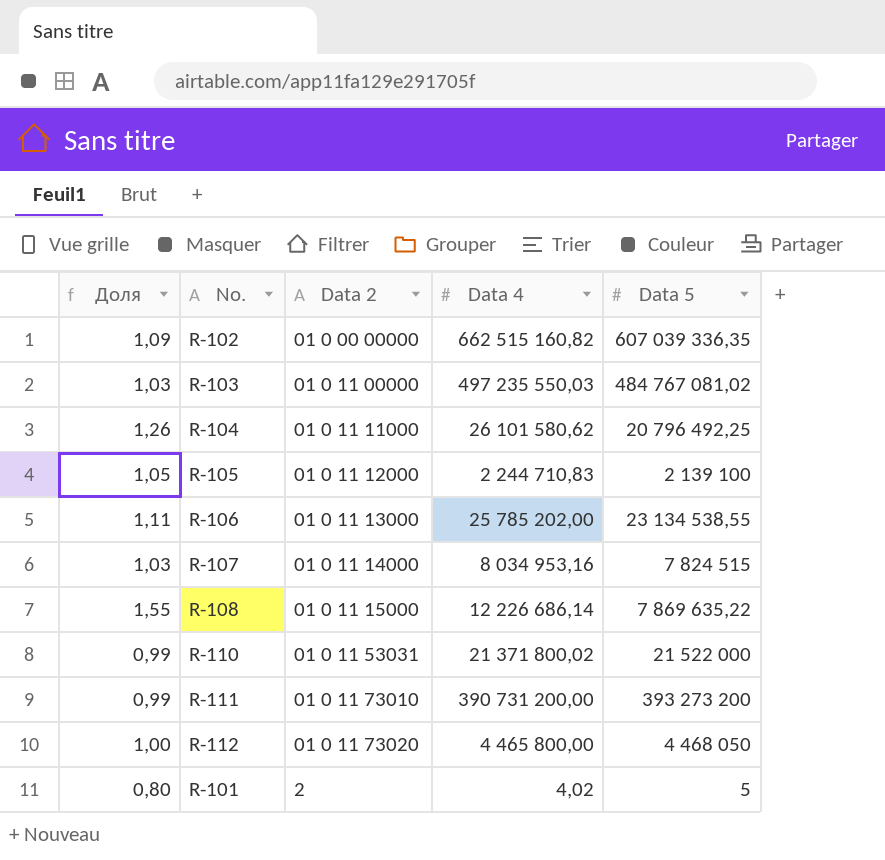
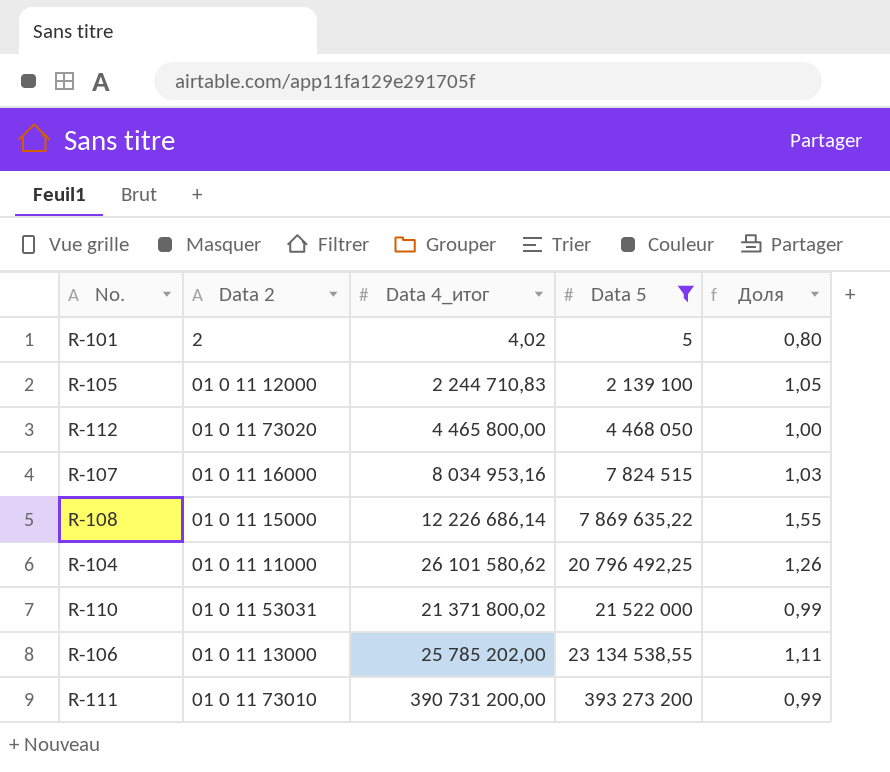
filter: none -> Data 5 <= 393 273 200
row order: Data 2 ascending -> Data 5 ascending
column name: Data 4 -> Data 4_итог
column Доля | position: 1 -> 5
R-107 | Data 2: 01 0 11 14000 -> 01 0 11 16000

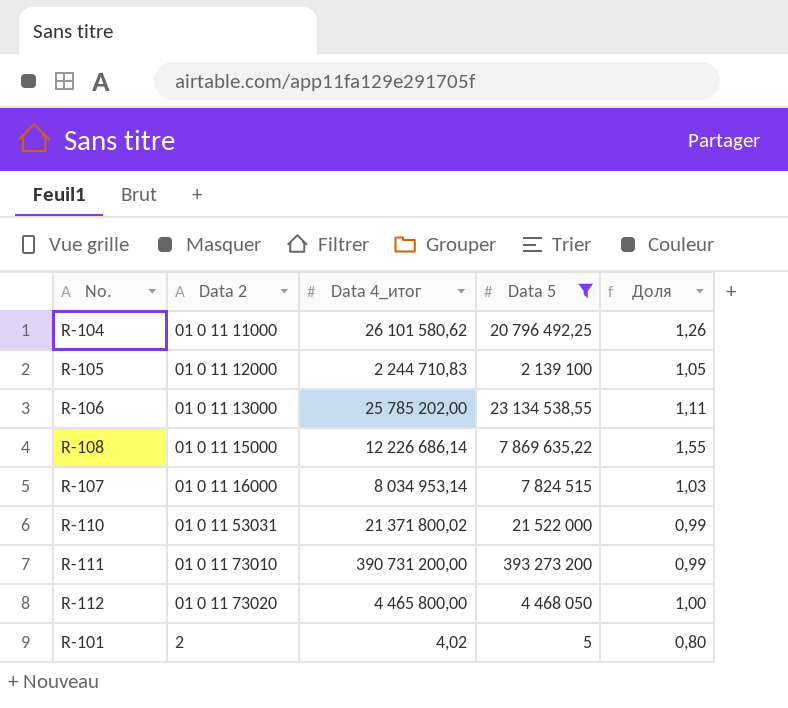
row order: Data 5 ascending -> Data 2 ascending
R-107 | Data 4_итог: 8 034 953,16 -> 8 034 953,14

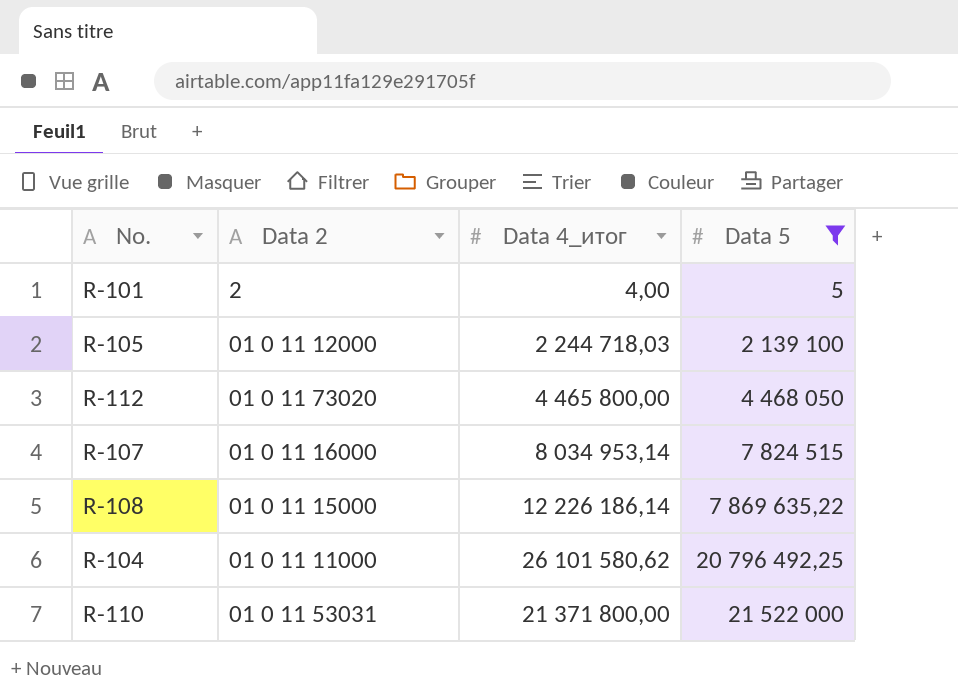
row order: Data 2 ascending -> Data 5 ascending
column Доля | formula: [Data 4_итог] / [Data 5] -> none
row R-106: 01 0 11 13000 | 25 785 202,00 | 23 134 538,55 | 1,11 -> none
row R-111: 01 0 11 73010 | 390 731 200,00 | 393 273 200 | 0,99 -> none
R-101 | Data 4_итог: 4,02 -> 4,00
R-105 | Data 4_итог: 2 244 710,83 -> 2 244 718,03
R-108 | Data 4_итог: 12 226 686,14 -> 12 226 186,14
R-110 | Data 4_итог: 21 371 800,02 -> 21 371 800,00

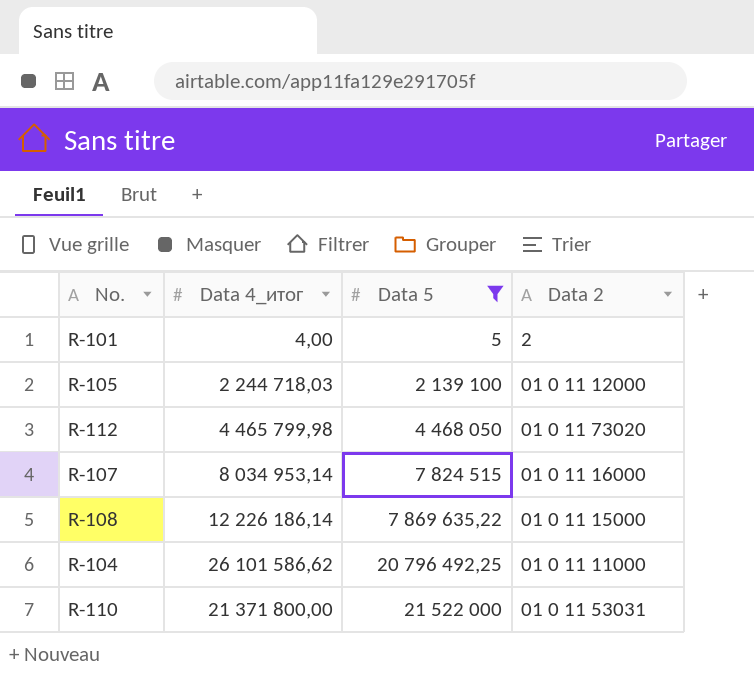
column Data 2 | position: 2 -> 4
R-112 | Data 4_итог: 4 465 800,00 -> 4 465 799,98
R-104 | Data 4_итог: 26 101 580,62 -> 26 101 586,62

